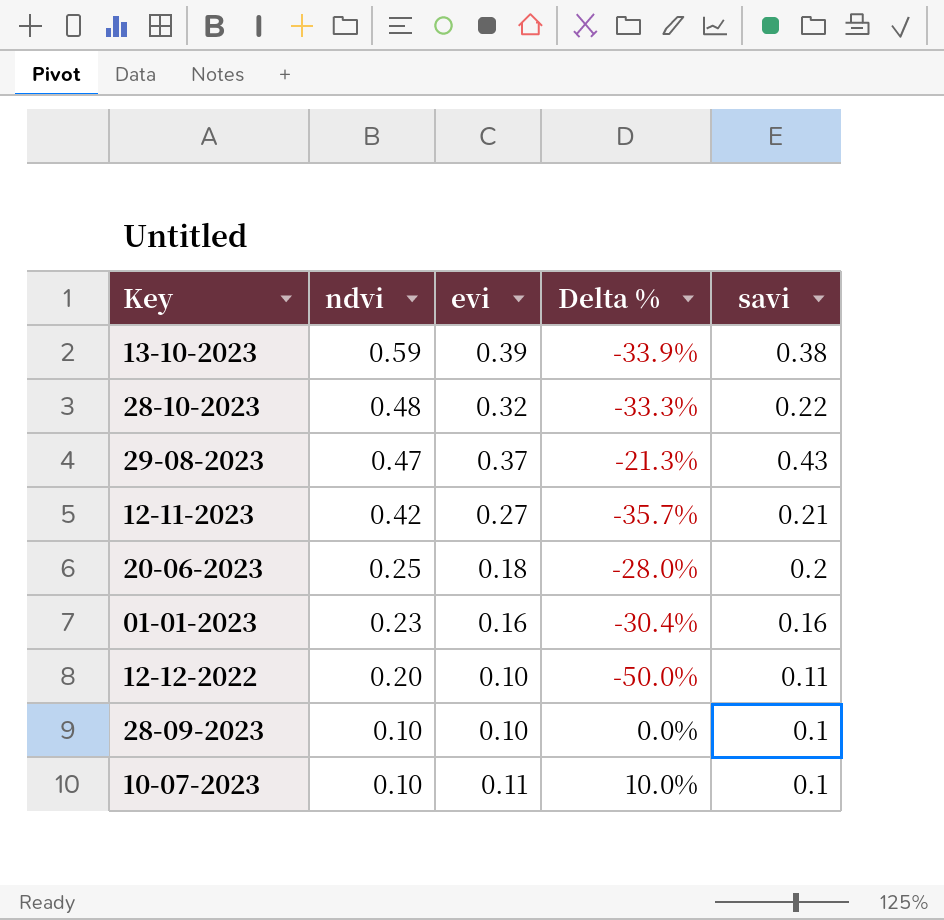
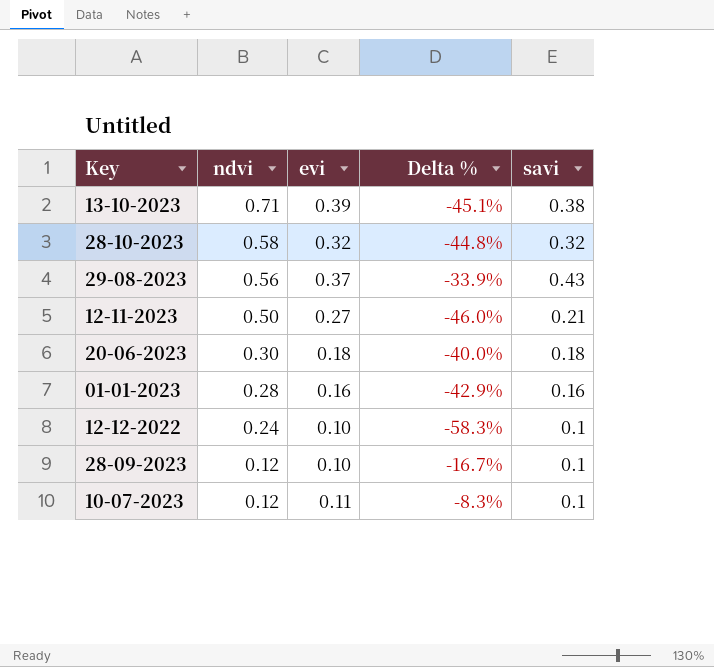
13-10-2023 | ndvi: 0.59 -> 0.71
13-10-2023 | Delta %: -33.9% -> -45.1%
28-10-2023 | ndvi: 0.48 -> 0.58
28-10-2023 | Delta %: -33.3% -> -44.8%
28-10-2023 | savi: 0.22 -> 0.32
29-08-2023 | ndvi: 0.47 -> 0.56
29-08-2023 | Delta %: -21.3% -> -33.9%
12-11-2023 | ndvi: 0.42 -> 0.50
12-11-2023 | Delta %: -35.7% -> -46.0%
20-06-2023 | ndvi: 0.25 -> 0.30
20-06-2023 | Delta %: -28.0% -> -40.0%
20-06-2023 | savi: 0.2 -> 0.18
01-01-2023 | ndvi: 0.23 -> 0.28
01-01-2023 | Delta %: -30.4% -> -42.9%
12-12-2022 | ndvi: 0.20 -> 0.24
12-12-2022 | Delta %: -50.0% -> -58.3%
12-12-2022 | savi: 0.11 -> 0.1
28-09-2023 | ndvi: 0.10 -> 0.12
28-09-2023 | Delta %: 0.0% -> -16.7%
10-07-2023 | ndvi: 0.10 -> 0.12
10-07-2023 | Delta %: 10.0% -> -8.3%

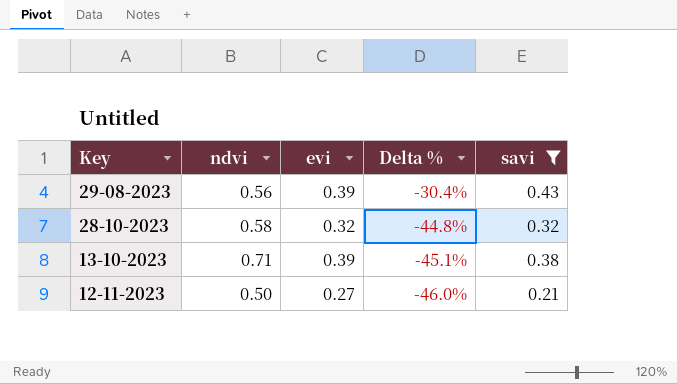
filter: none -> savi >= 0.21
row order: ndvi descending -> Delta % descending
29-08-2023 | evi: 0.37 -> 0.39
29-08-2023 | Delta %: -33.9% -> -30.4%

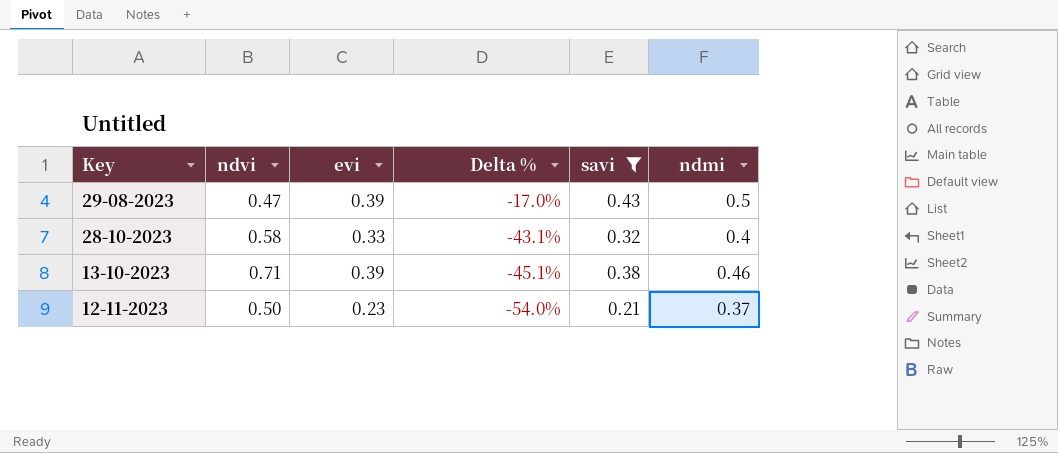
column ndmi | position: none -> 6
29-08-2023 | ndvi: 0.56 -> 0.47
29-08-2023 | Delta %: -30.4% -> -17.0%
28-10-2023 | evi: 0.32 -> 0.33
28-10-2023 | Delta %: -44.8% -> -43.1%
12-11-2023 | evi: 0.27 -> 0.23
12-11-2023 | Delta %: -46.0% -> -54.0%

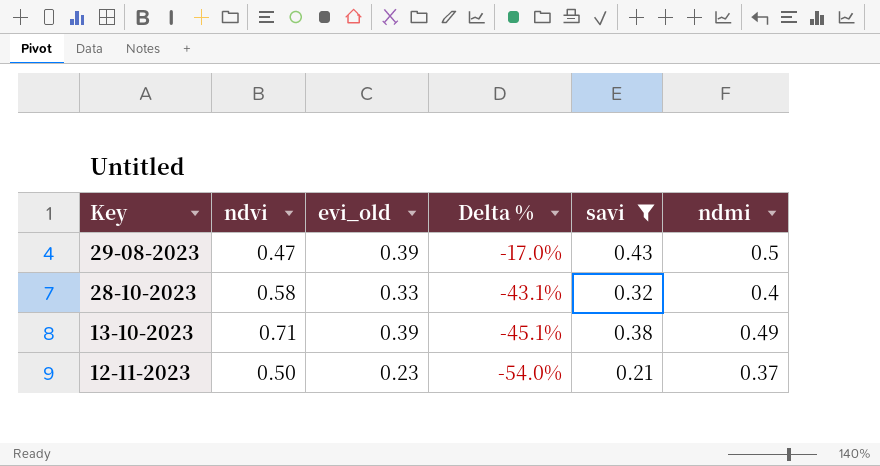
column name: evi -> evi_old
13-10-2023 | ndmi: 0.46 -> 0.49

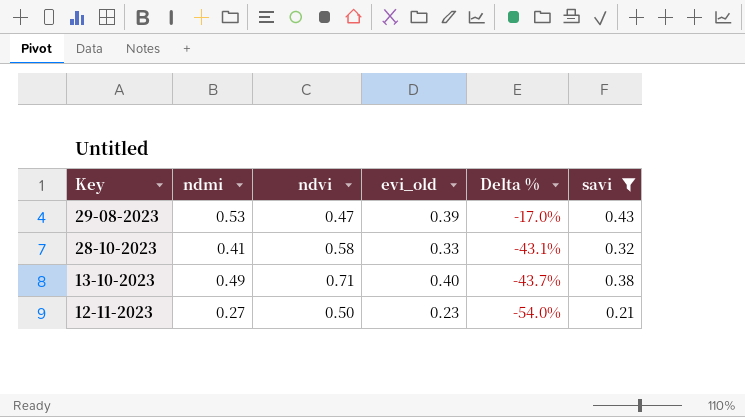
column ndmi | position: 6 -> 2
29-08-2023 | ndmi: 0.5 -> 0.53
28-10-2023 | ndmi: 0.4 -> 0.41
13-10-2023 | evi_old: 0.39 -> 0.40
13-10-2023 | Delta %: -45.1% -> -43.7%
12-11-2023 | ndmi: 0.37 -> 0.27

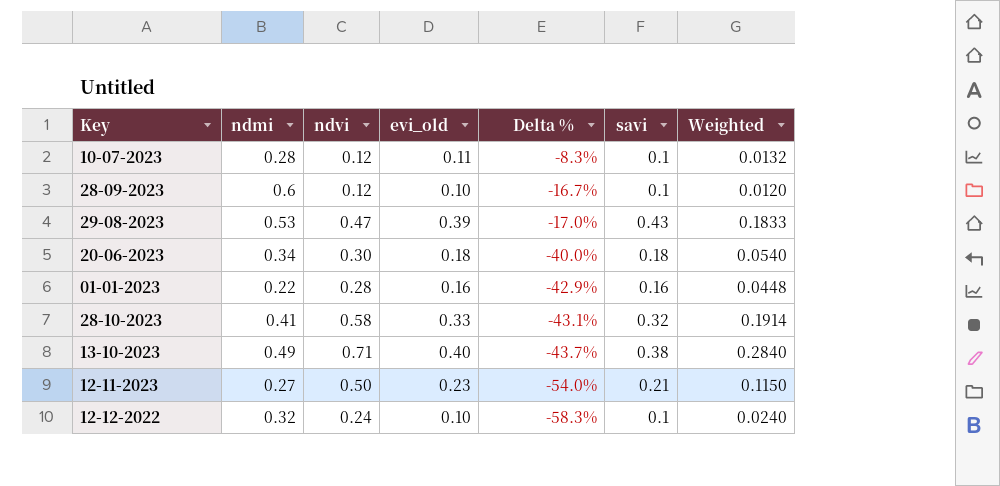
filter: savi >= 0.21 -> none
column Weighted | formula: none -> [ndvi] * [evi_old]

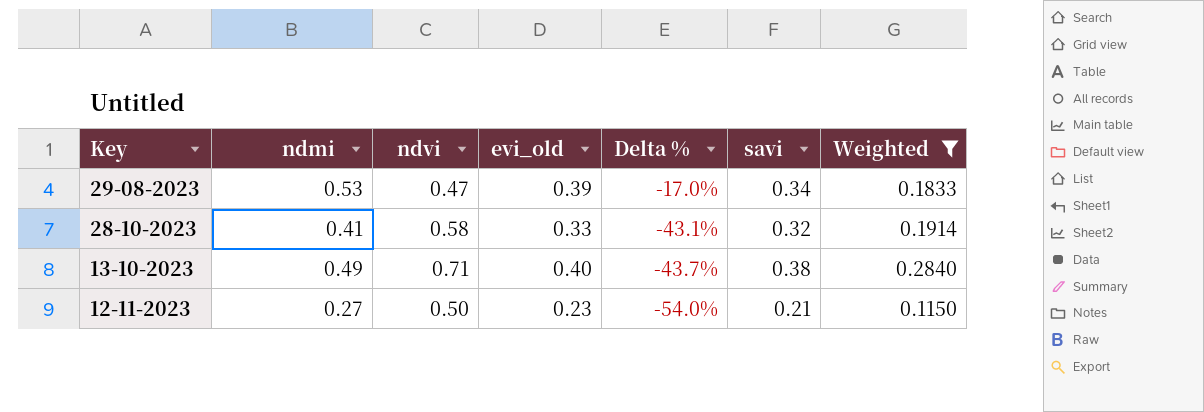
filter: none -> Weighted >= 0.1150
29-08-2023 | savi: 0.43 -> 0.34

